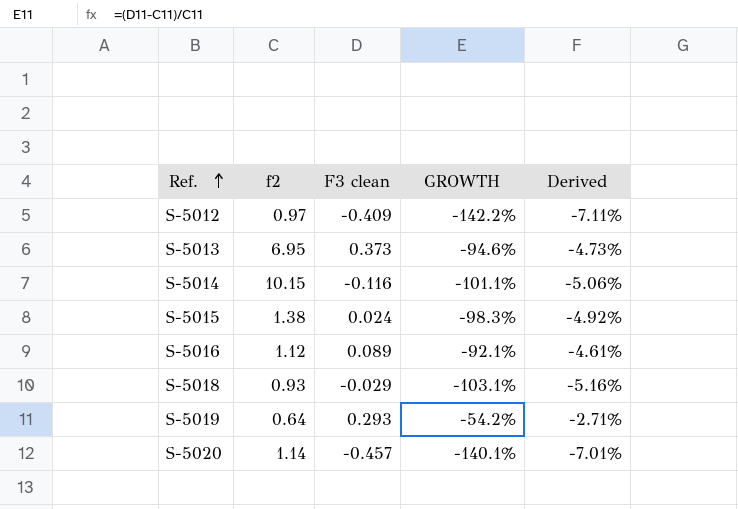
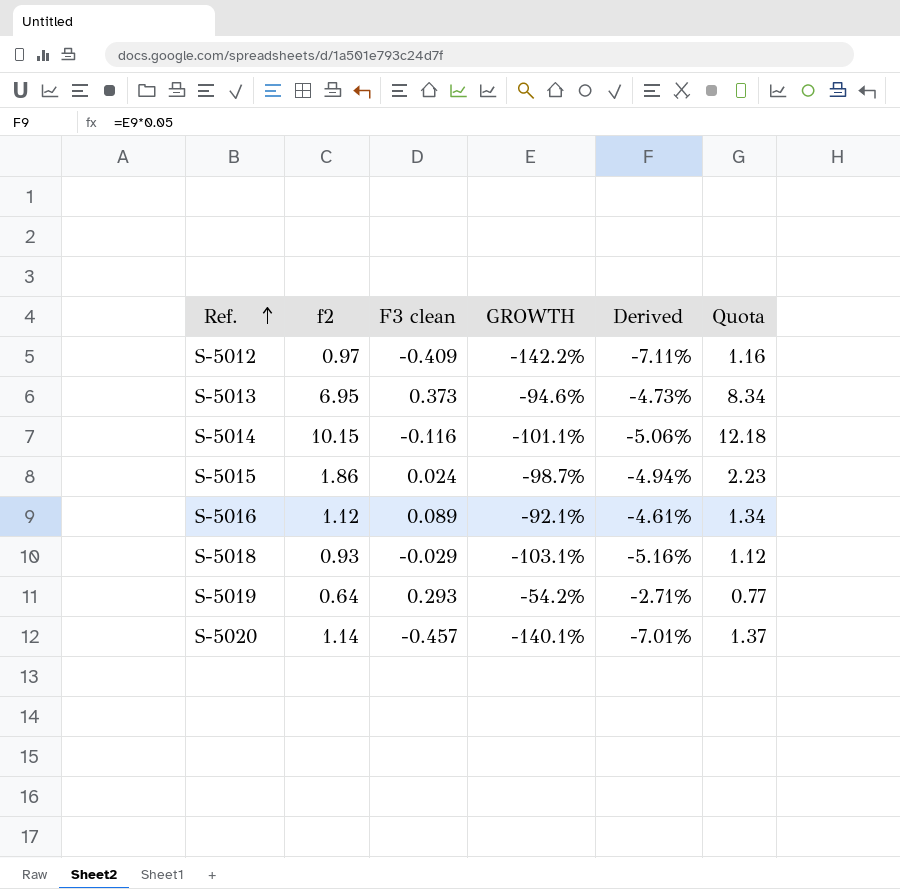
column Quota | formula: none -> [f2] * 1.2
S-5015 | f2: 1.38 -> 1.86
S-5015 | GROWTH: -98.3% -> -98.7%
S-5015 | Derived: -4.92% -> -4.94%

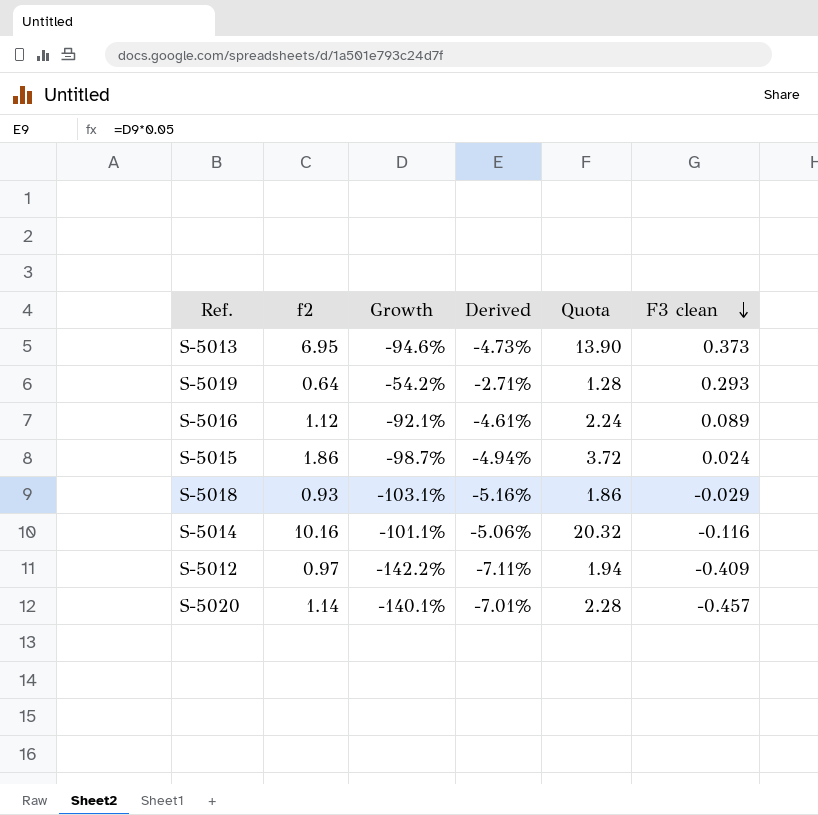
row order: Ref. ascending -> F3 clean descending
column name: GROWTH -> Growth
column Quota | formula: [f2] * 1.2 -> [f2] * 2
column F3 clean | position: 3 -> 6
S-5014 | f2: 10.15 -> 10.16

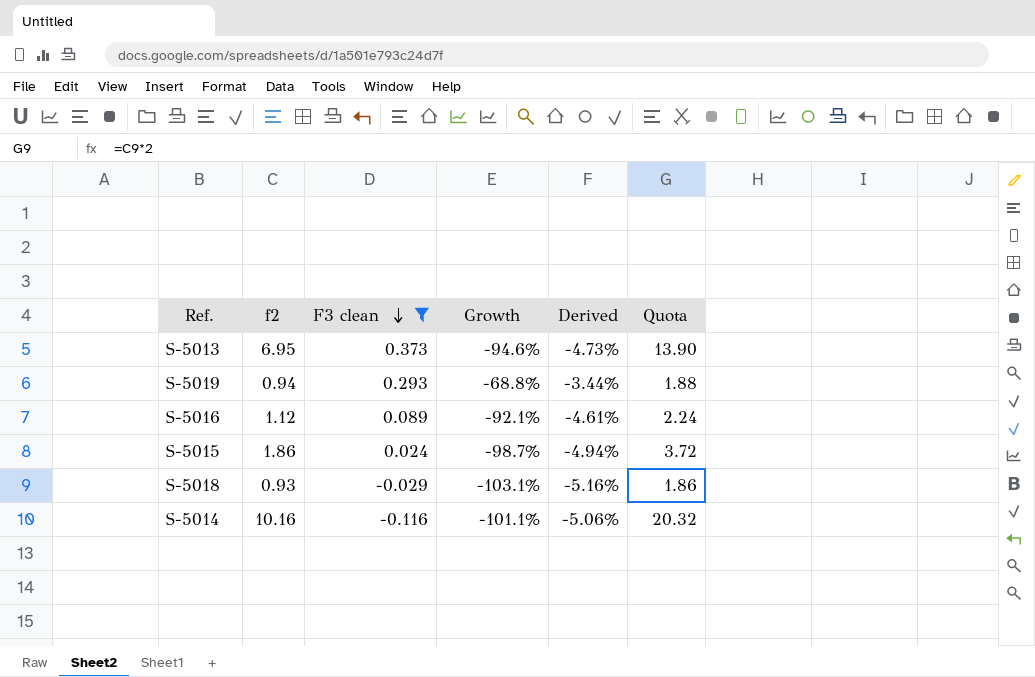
filter: none -> F3 clean >= -0.116
column F3 clean | position: 6 -> 3
S-5019 | f2: 0.64 -> 0.94
S-5019 | Growth: -54.2% -> -68.8%
S-5019 | Derived: -2.71% -> -3.44%
S-5019 | Quota: 1.28 -> 1.88

